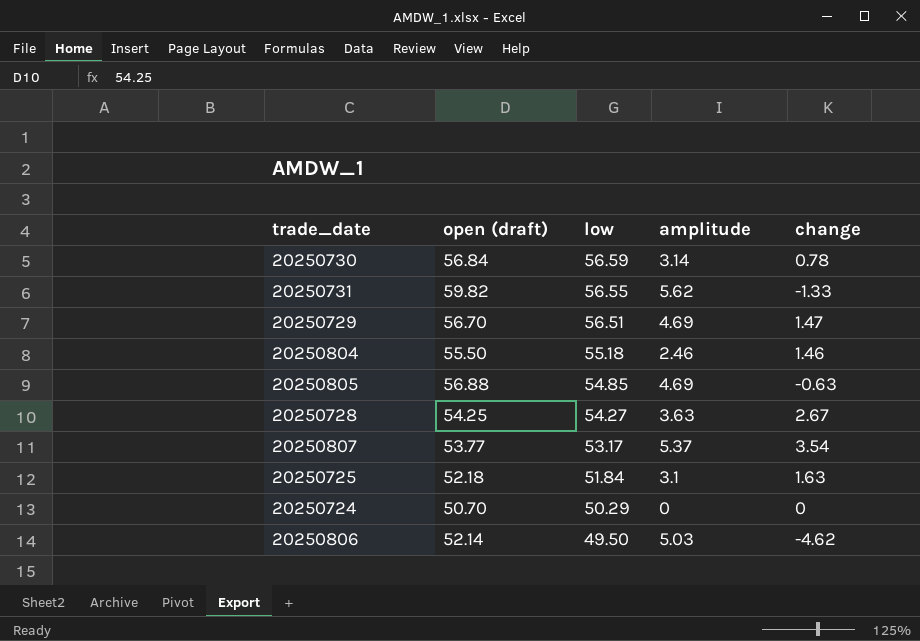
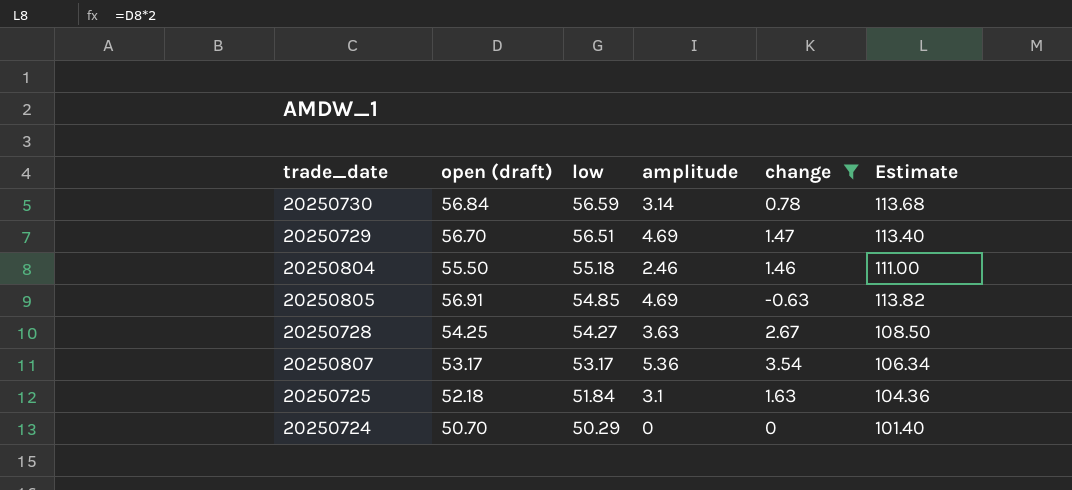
filter: none -> change >= -0.63
column Estimate | formula: none -> [open (draft)] * 2
20250805 | open (draft): 56.88 -> 56.91
20250807 | open (draft): 53.77 -> 53.17
20250807 | amplitude: 5.37 -> 5.36

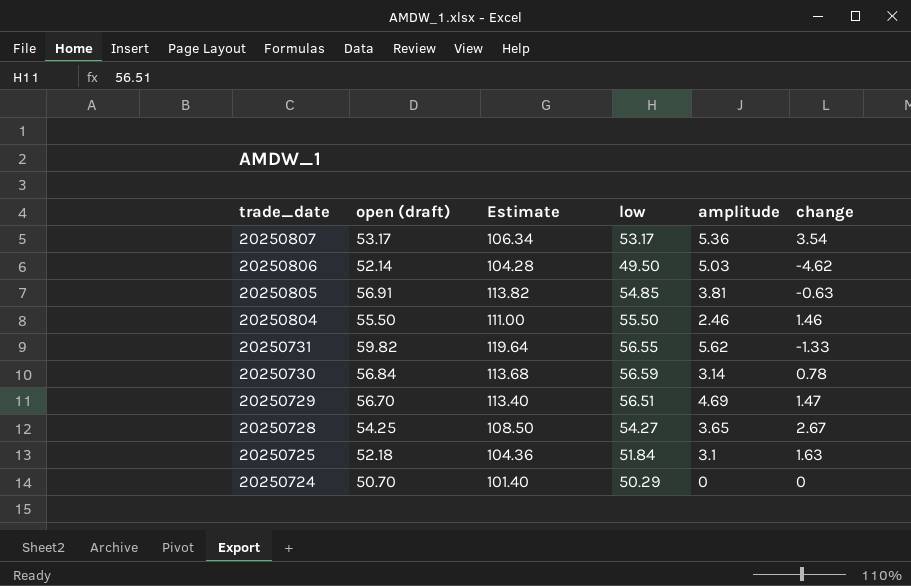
filter: change >= -0.63 -> none
row order: low descending -> trade_date descending
column Estimate | position: 6 -> 3
20250805 | amplitude: 4.69 -> 3.81
20250804 | low: 55.18 -> 55.50
20250728 | amplitude: 3.63 -> 3.65

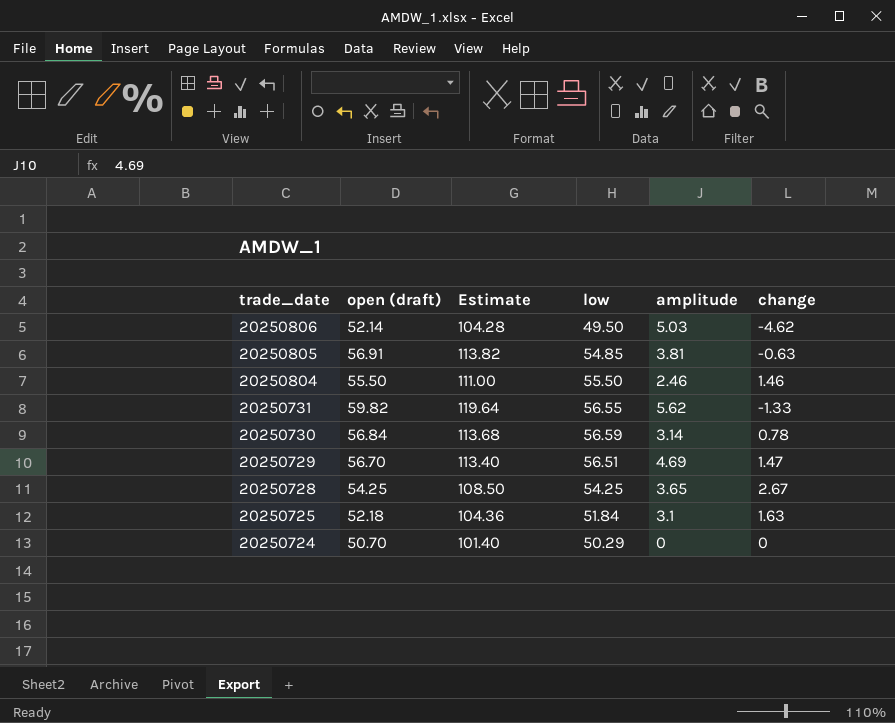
row 20250807: 53.17 | 106.34 | 53.17 | 5.36 | 3.54 -> none
20250728 | low: 54.27 -> 54.25

